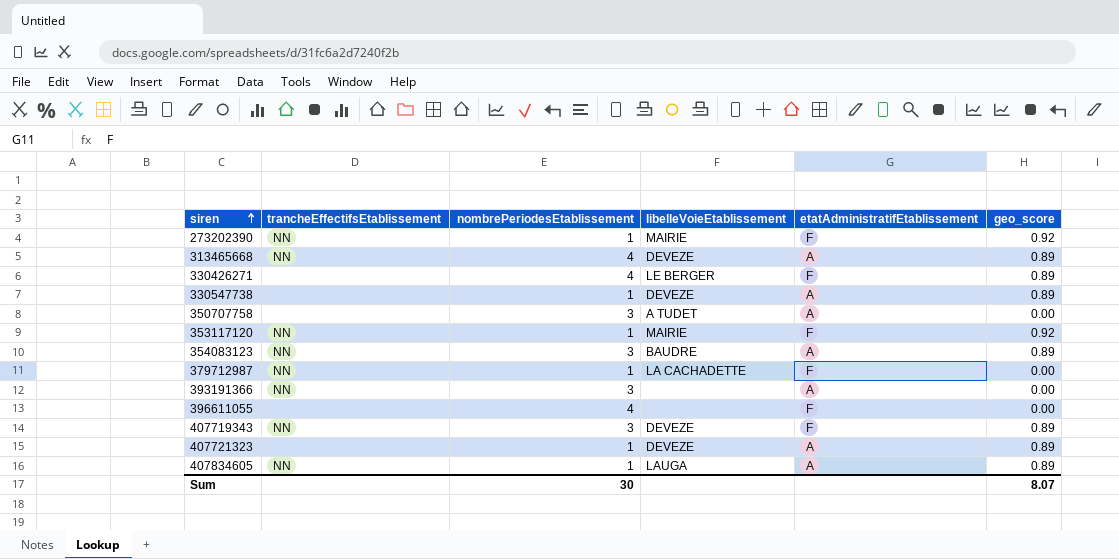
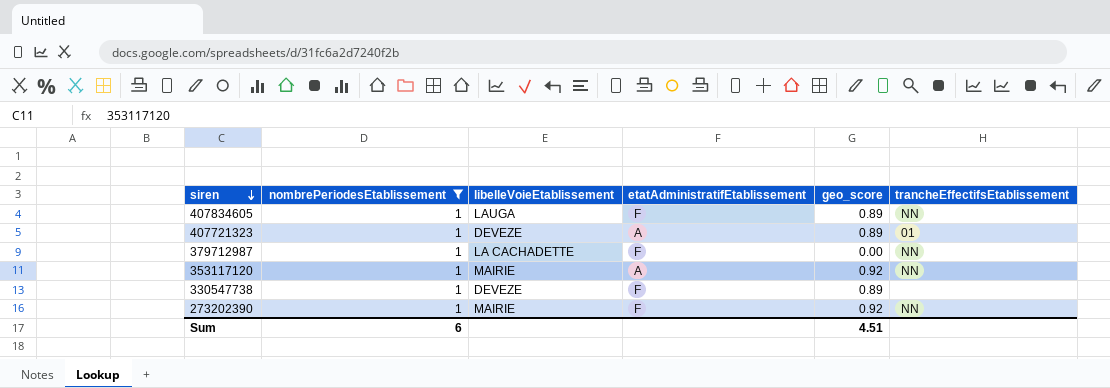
filter: none -> nombrePeriodesEtablissement = 1
row order: siren ascending -> siren descending
column trancheEffectifsEtablissement | position: 2 -> 6
407834605 | etatAdministratifEtablissement: A -> F
407721323 | trancheEffectifsEtablissement: none -> 01
353117120 | etatAdministratifEtablissement: F -> A
330547738 | etatAdministratifEtablissement: A -> F
Sum | nombrePeriodesEtablissement: 30 -> 6
Sum | geo_score: 8.07 -> 4.51

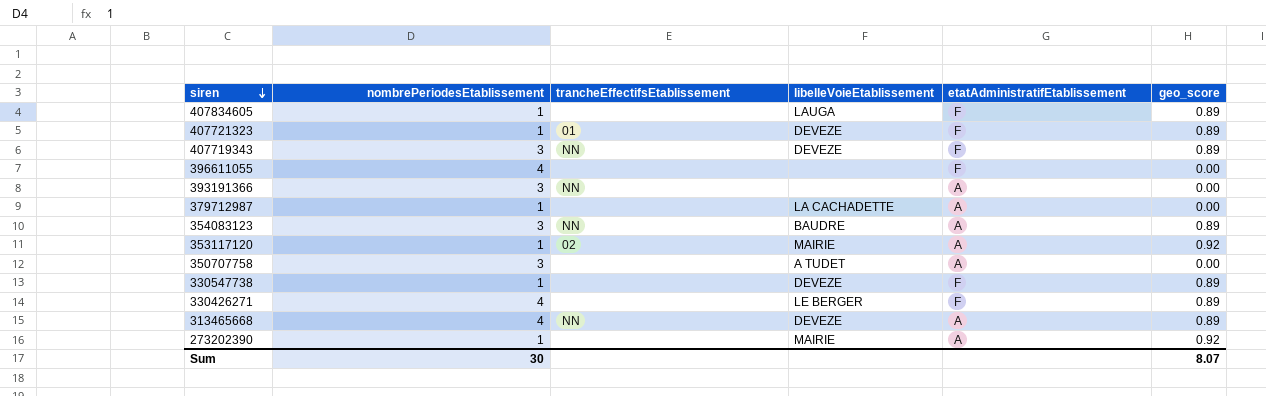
filter: nombrePeriodesEtablissement = 1 -> none
column trancheEffectifsEtablissement | position: 6 -> 3
407834605 | trancheEffectifsEtablissement: NN -> none
407721323 | etatAdministratifEtablissement: A -> F
379712987 | trancheEffectifsEtablissement: NN -> none
379712987 | etatAdministratifEtablissement: F -> A
353117120 | trancheEffectifsEtablissement: NN -> 02
273202390 | trancheEffectifsEtablissement: NN -> none
273202390 | etatAdministratifEtablissement: F -> A
Sum | nombrePeriodesEtablissement: 6 -> 30
Sum | geo_score: 4.51 -> 8.07

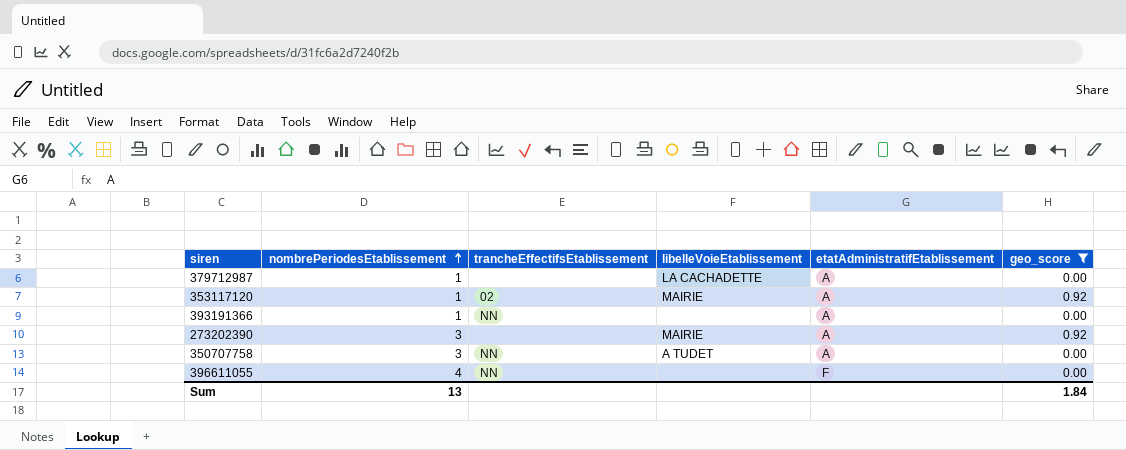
filter: none -> geo_score != 0.89
row order: siren descending -> nombrePeriodesEtablissement ascending
393191366 | nombrePeriodesEtablissement: 3 -> 1
273202390 | nombrePeriodesEtablissement: 1 -> 3
350707758 | trancheEffectifsEtablissement: none -> NN
396611055 | trancheEffectifsEtablissement: none -> NN
Sum | nombrePeriodesEtablissement: 30 -> 13
Sum | geo_score: 8.07 -> 1.84

